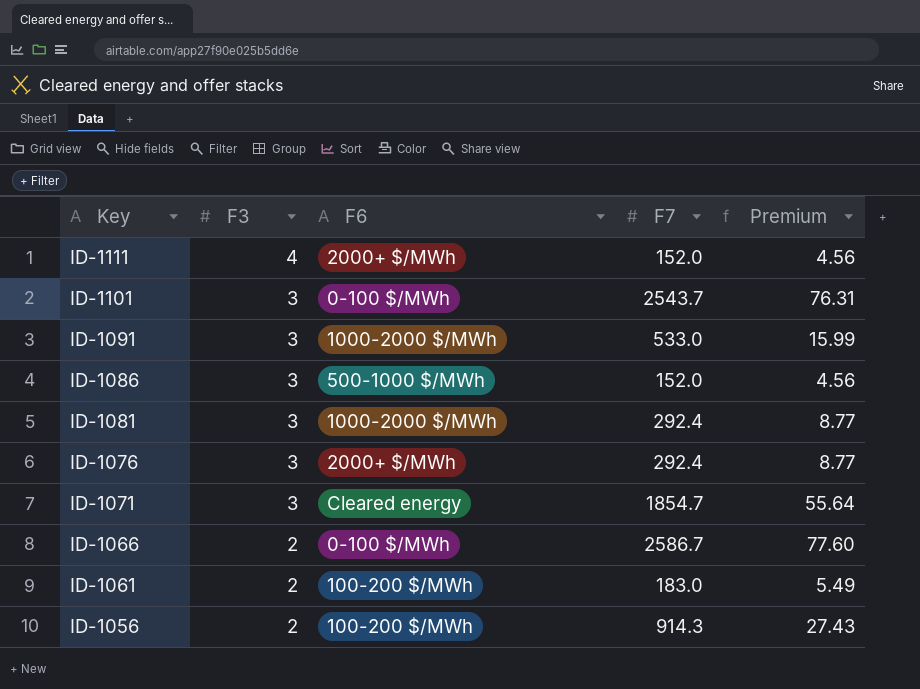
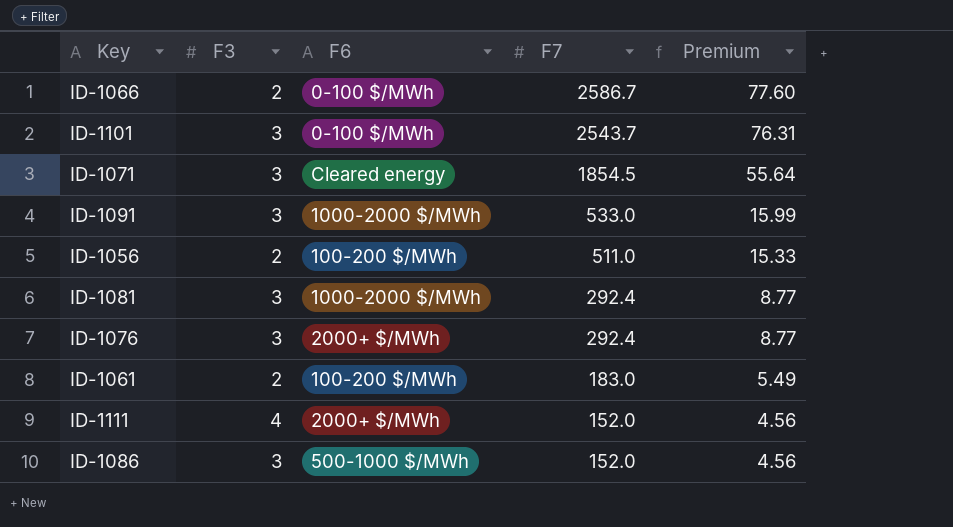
row order: Key descending -> F7 descending
ID-1071 | F7: 1854.7 -> 1854.5
ID-1056 | F7: 914.3 -> 511.0
ID-1056 | Premium: 27.43 -> 15.33

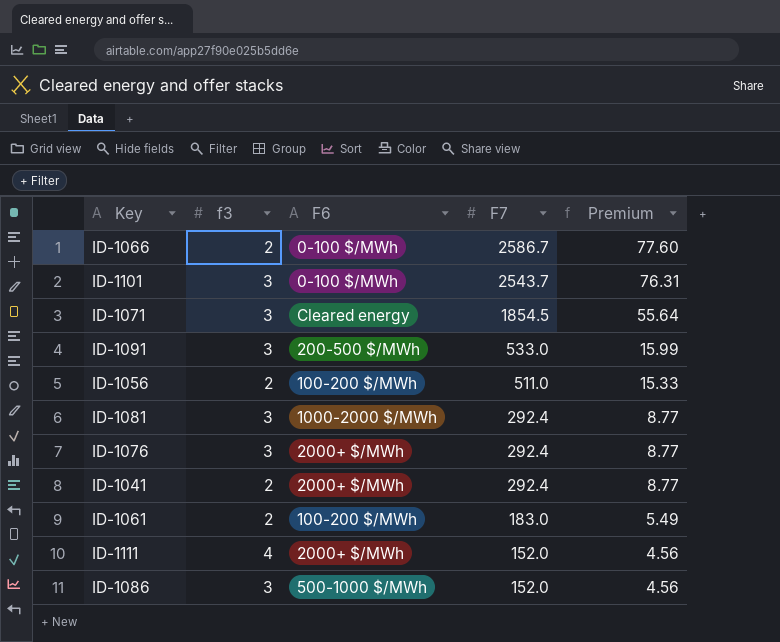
column name: F3 -> f3
ID-1091 | F6: 1000-2000 $/MWh -> 200-500 $/MWh
row ID-1041: none -> 2 | 2000+ $/MWh | 292.4 | 8.77

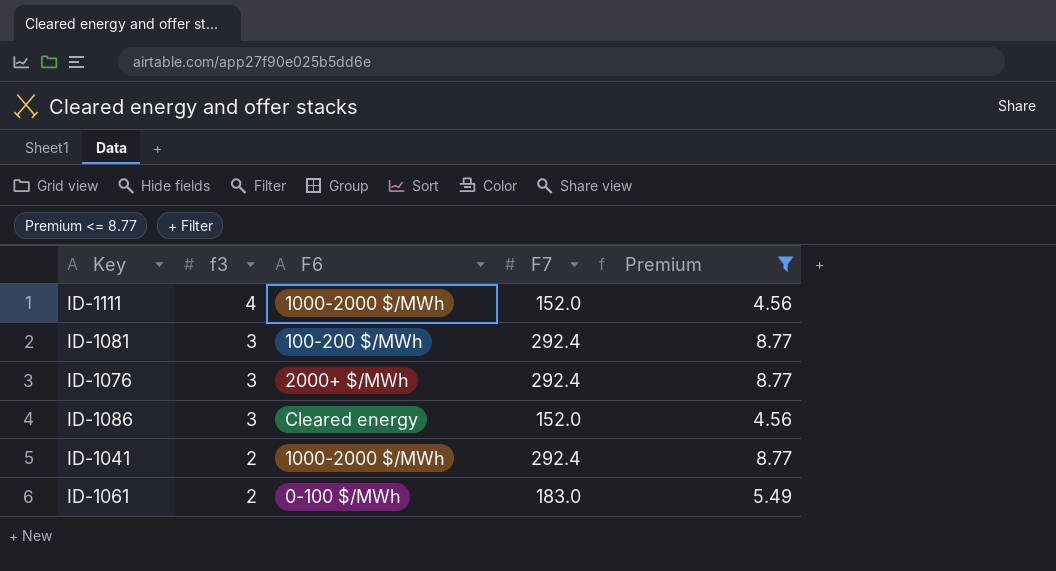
filter: none -> Premium <= 8.77
row order: F7 descending -> f3 descending
ID-1111 | F6: 2000+ $/MWh -> 1000-2000 $/MWh
ID-1081 | F6: 1000-2000 $/MWh -> 100-200 $/MWh
ID-1086 | F6: 500-1000 $/MWh -> Cleared energy
ID-1041 | F6: 2000+ $/MWh -> 1000-2000 $/MWh
ID-1061 | F6: 100-200 $/MWh -> 0-100 $/MWh

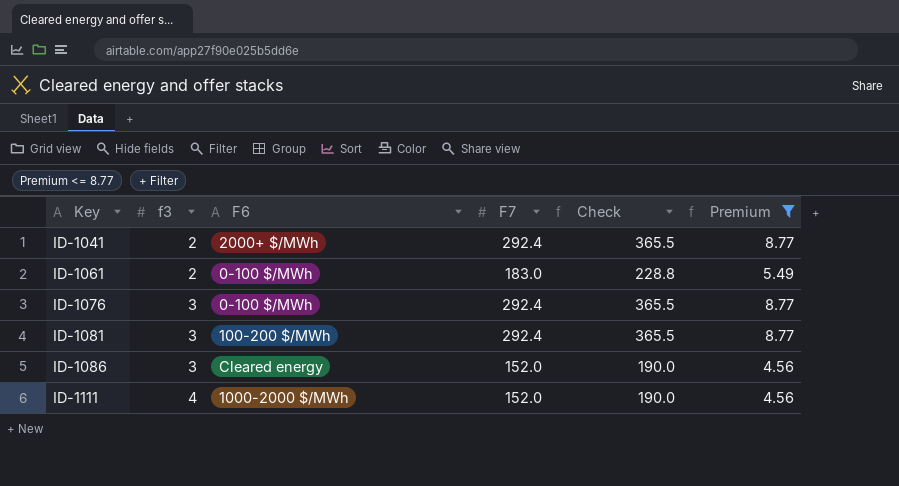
row order: f3 descending -> Key ascending
column Check | formula: none -> [F7] * 1.25
ID-1041 | F6: 1000-2000 $/MWh -> 2000+ $/MWh
ID-1076 | F6: 2000+ $/MWh -> 0-100 $/MWh

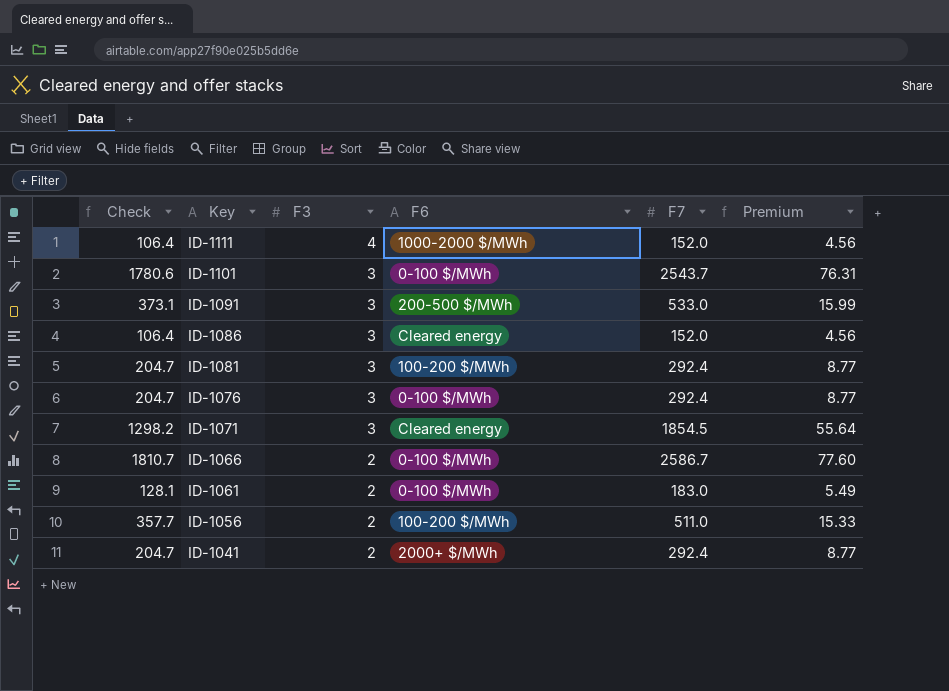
filter: Premium <= 8.77 -> none
row order: Key ascending -> Key descending
column Check | formula: [F7] * 1.25 -> [F7] * 0.7
column Check | position: 5 -> 1
column name: f3 -> F3

